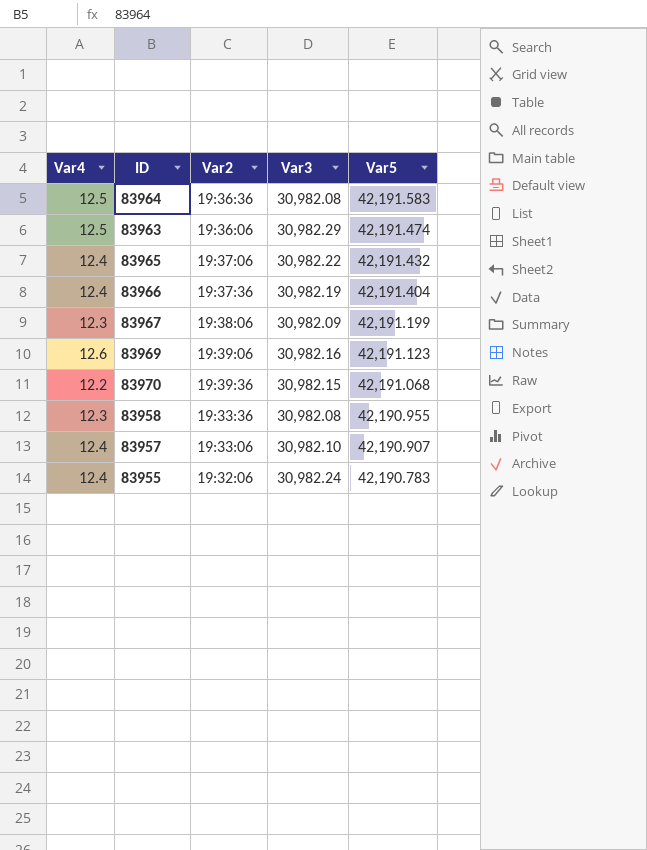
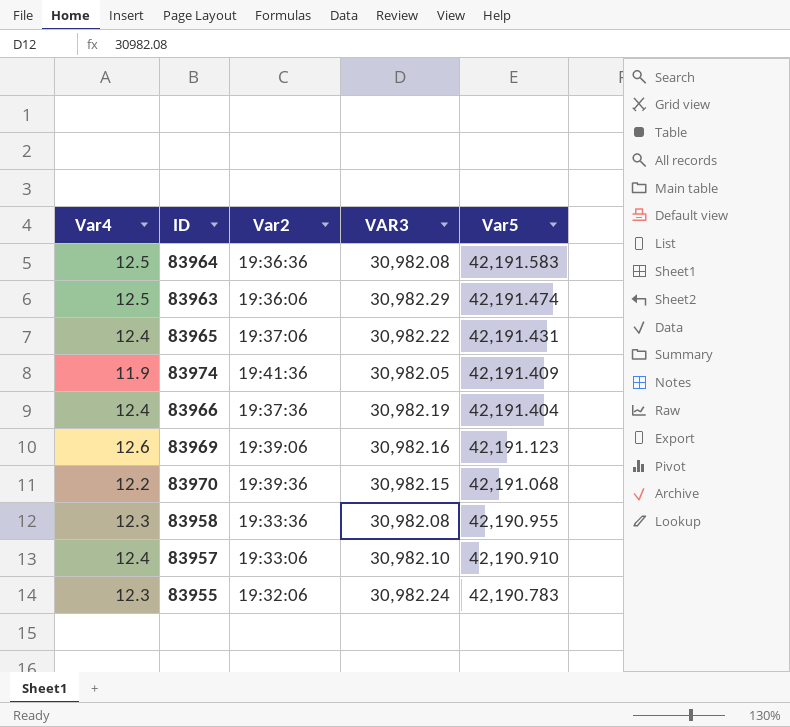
column name: Var3 -> VAR3
row 83967: 12.3 | 19:38:06 | 30,982.09 | 42,191.199 -> none
83965 | Var5: 42,191.432 -> 42,191.431
row 83974: none -> 11.9 | 19:41:36 | 30,982.05 | 42,191.409
83957 | Var5: 42,190.907 -> 42,190.910
83955 | Var4: 12.4 -> 12.3

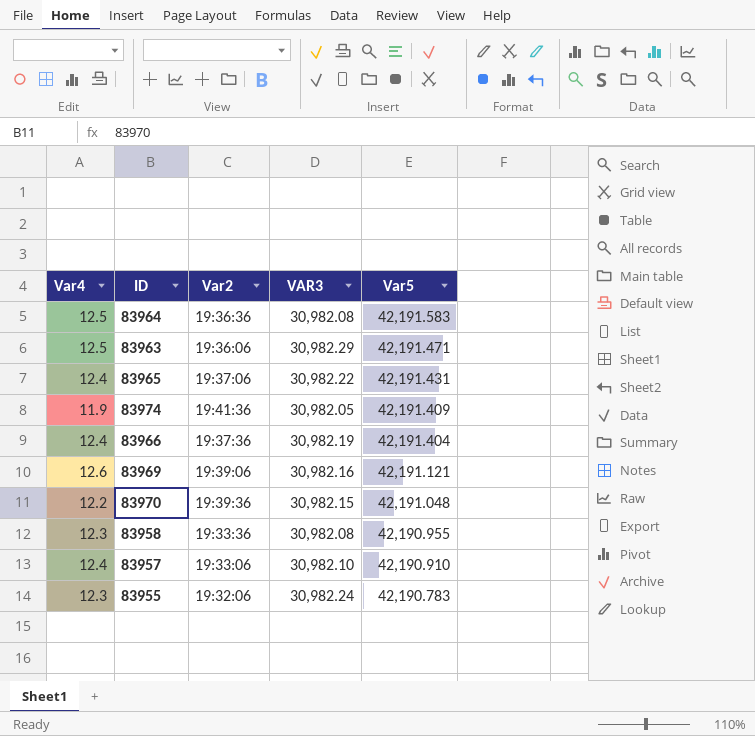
83963 | Var5: 42,191.474 -> 42,191.471
83969 | Var5: 42,191.123 -> 42,191.121
83970 | Var5: 42,191.068 -> 42,191.048

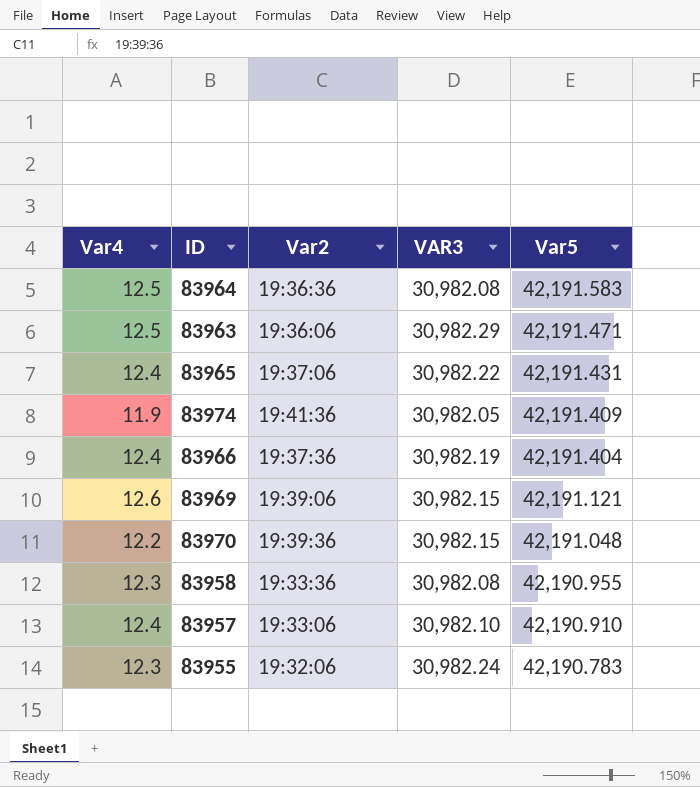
83969 | VAR3: 30,982.16 -> 30,982.15

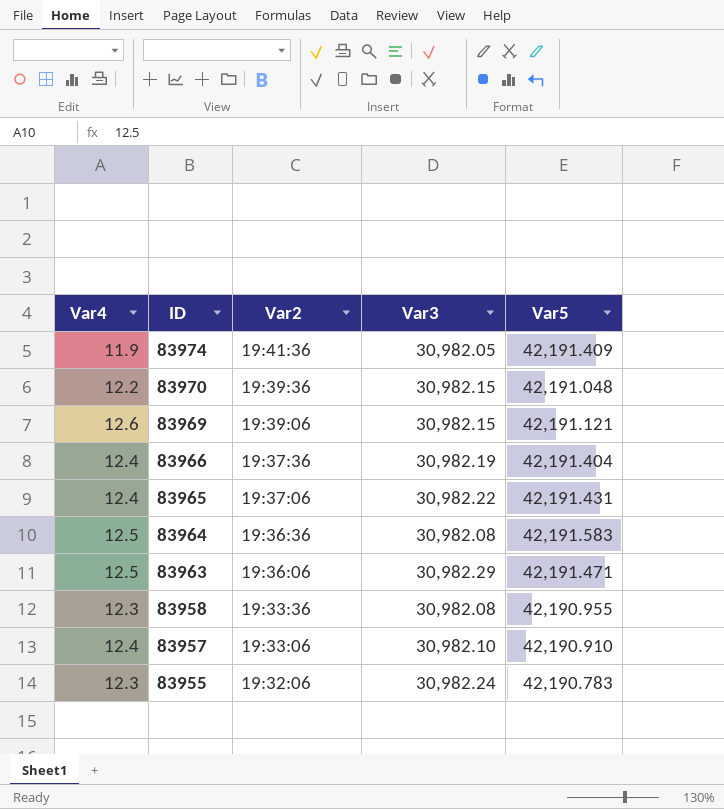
row order: Var5 descending -> ID descending
column name: VAR3 -> Var3

